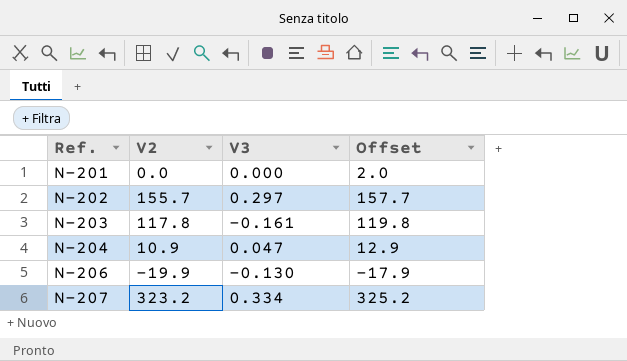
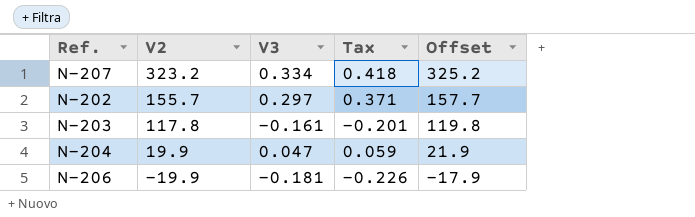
row order: Ref. ascending -> V2 descending
column Tax | formula: none -> [V3] * 1.25
row N-201: 0.0 | 0.000 | 2.0 -> none
N-204 | V2: 10.9 -> 19.9
N-204 | Offset: 12.9 -> 21.9
N-206 | V3: -0.130 -> -0.181

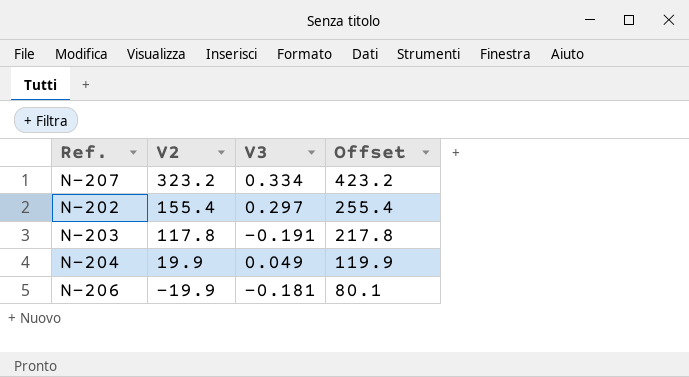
column Tax | formula: [V3] * 1.25 -> none
column Offset | formula: [V2] + 2 -> [V2] + 100
N-202 | V2: 155.7 -> 155.4
N-203 | V3: -0.161 -> -0.191
N-204 | V3: 0.047 -> 0.049

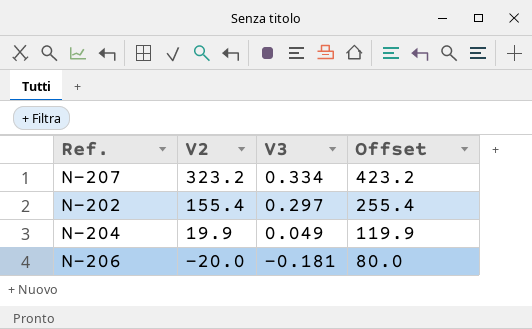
row N-203: 117.8 | -0.191 | 217.8 -> none
N-206 | V2: -19.9 -> -20.0
N-206 | Offset: 80.1 -> 80.0

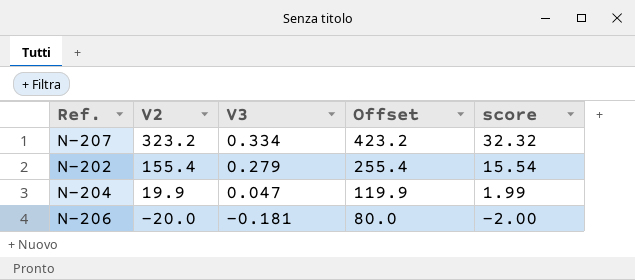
column score | formula: none -> [V2] * 0.1
N-202 | V3: 0.297 -> 0.279
N-204 | V3: 0.049 -> 0.047

